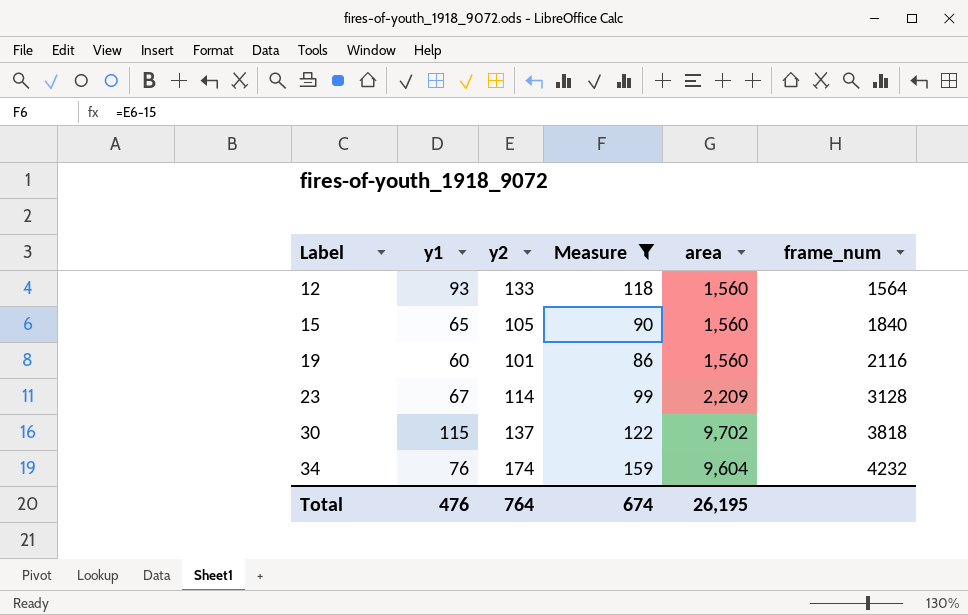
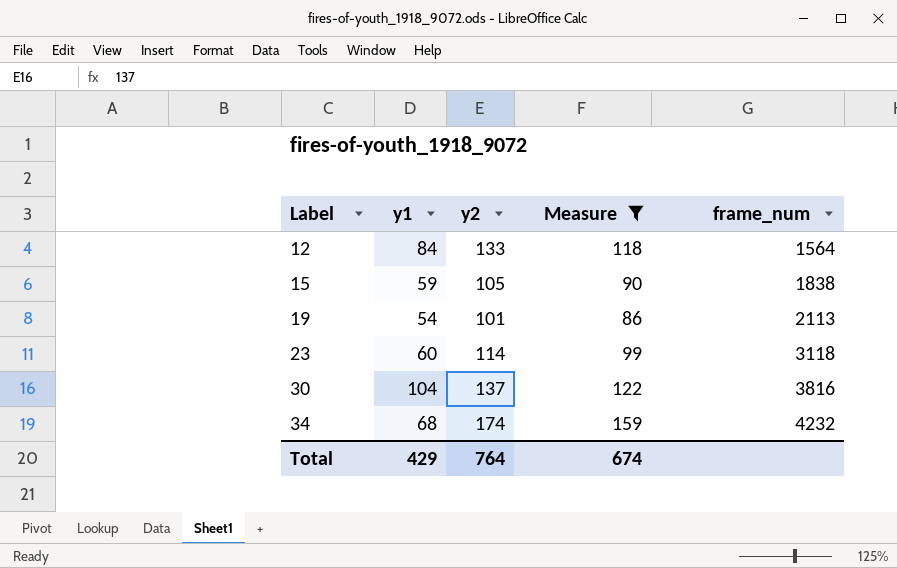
column area | position: 5 -> none
12 | y1: 93 -> 84
15 | y1: 65 -> 59
15 | frame_num: 1840 -> 1838
19 | y1: 60 -> 54
19 | frame_num: 2116 -> 2113
23 | y1: 67 -> 60
23 | frame_num: 3128 -> 3118
30 | y1: 115 -> 104
30 | frame_num: 3818 -> 3816
34 | y1: 76 -> 68
Total | y1: 476 -> 429

